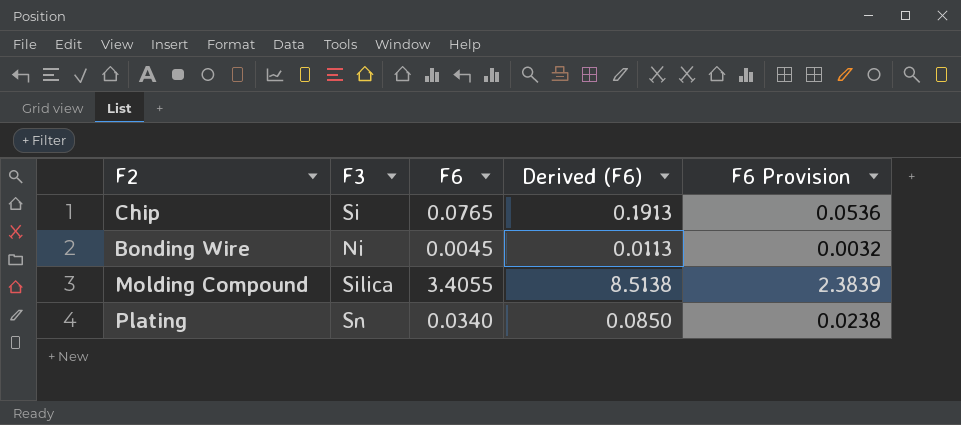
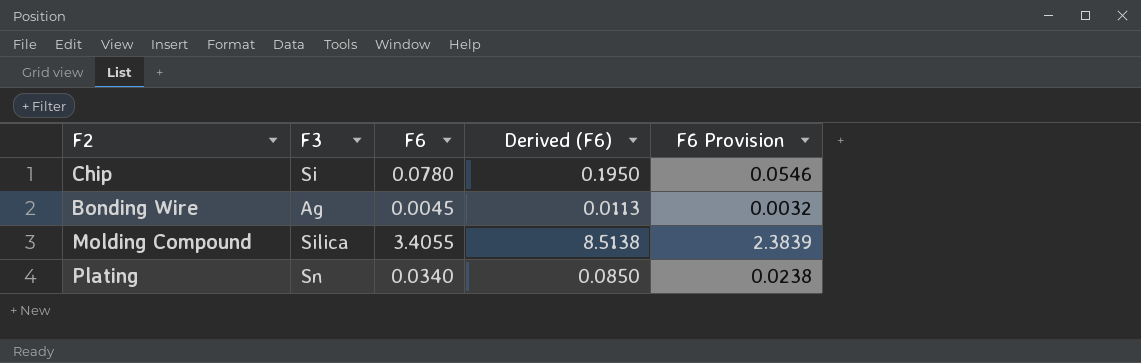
Chip | F6: 0.0765 -> 0.0780
Chip | Derived (F6): 0.1913 -> 0.1950
Chip | F6 Provision: 0.0536 -> 0.0546
Bonding Wire | F3: Ni -> Ag

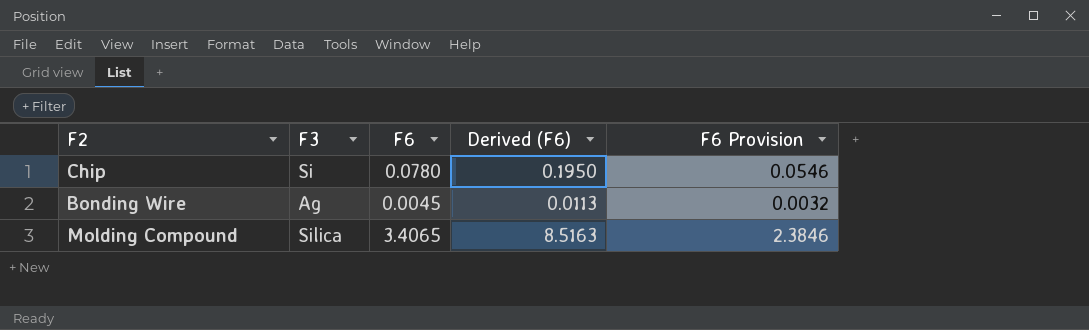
row Plating: Sn | 0.0340 | 0.0850 | 0.0238 -> none
Molding Compound | F6: 3.4055 -> 3.4065
Molding Compound | Derived (F6): 8.5138 -> 8.5163
Molding Compound | F6 Provision: 2.3839 -> 2.3846

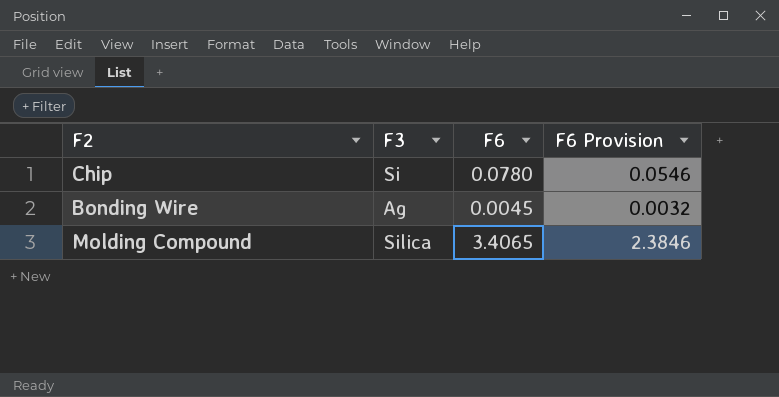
column Derived (F6) | formula: [F6] * 2.5 -> none

